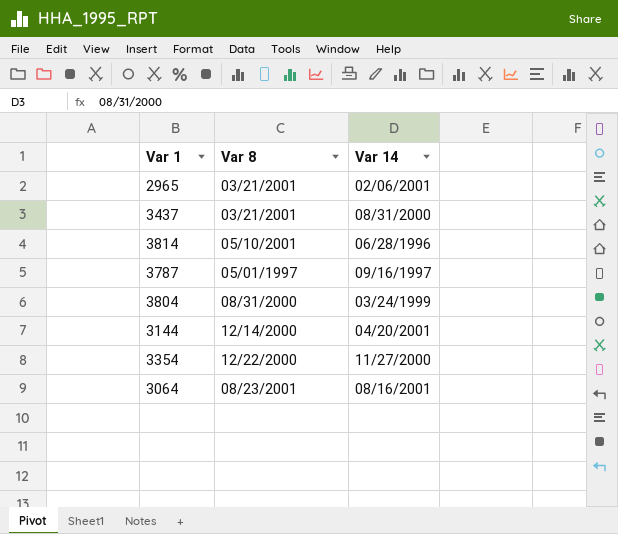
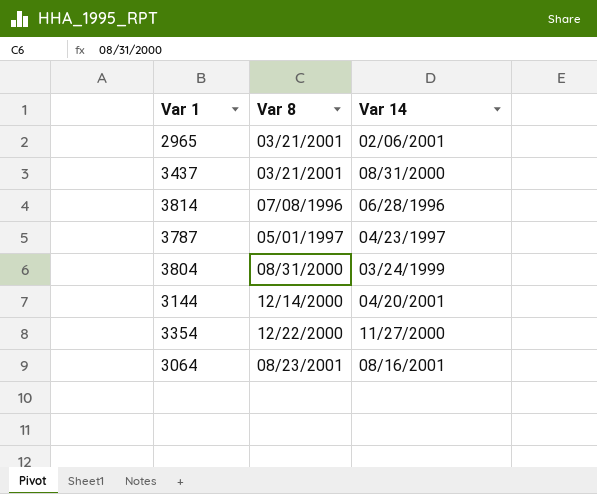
3814 | Var 8: 05/10/2001 -> 07/08/1996
3787 | Var 14: 09/16/1997 -> 04/23/1997

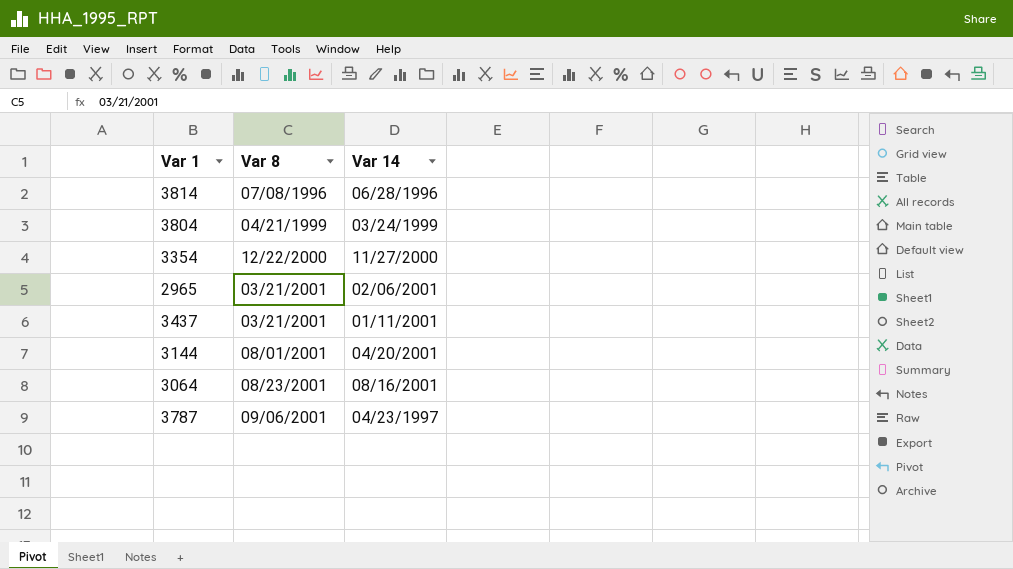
row order: none -> Var 8 ascending
3804 | Var 8: 08/31/2000 -> 04/21/1999
3437 | Var 14: 08/31/2000 -> 01/11/2001
3144 | Var 8: 12/14/2000 -> 08/01/2001
3787 | Var 8: 05/01/1997 -> 09/06/2001

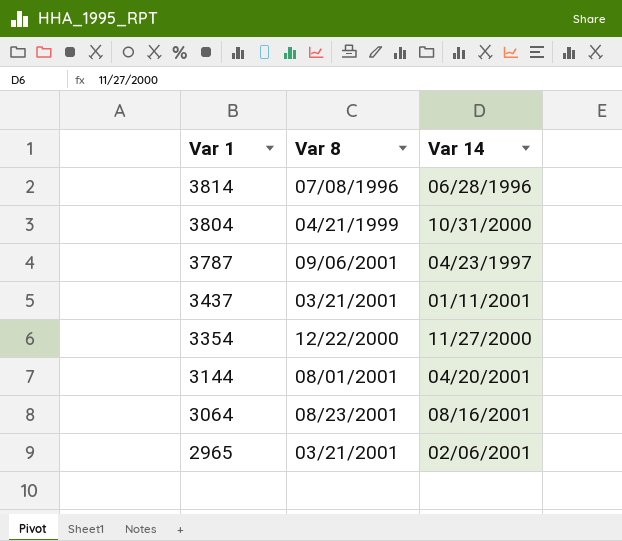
row order: Var 8 ascending -> Var 1 descending
3804 | Var 14: 03/24/1999 -> 10/31/2000

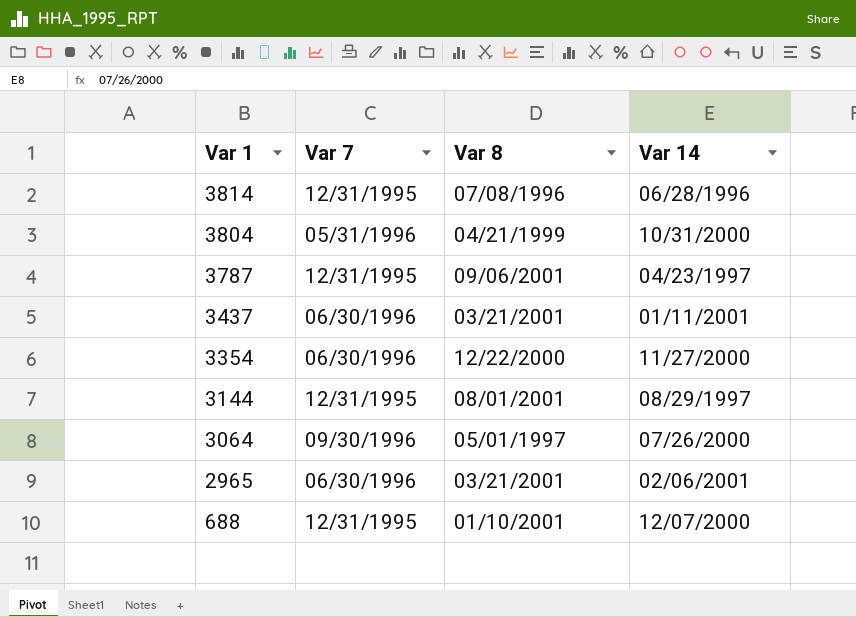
column Var 7 | position: none -> 2
3144 | Var 14: 04/20/2001 -> 08/29/1997
3064 | Var 8: 08/23/2001 -> 05/01/1997
3064 | Var 14: 08/16/2001 -> 07/26/2000
row 688: none -> 12/31/1995 | 01/10/2001 | 12/07/2000

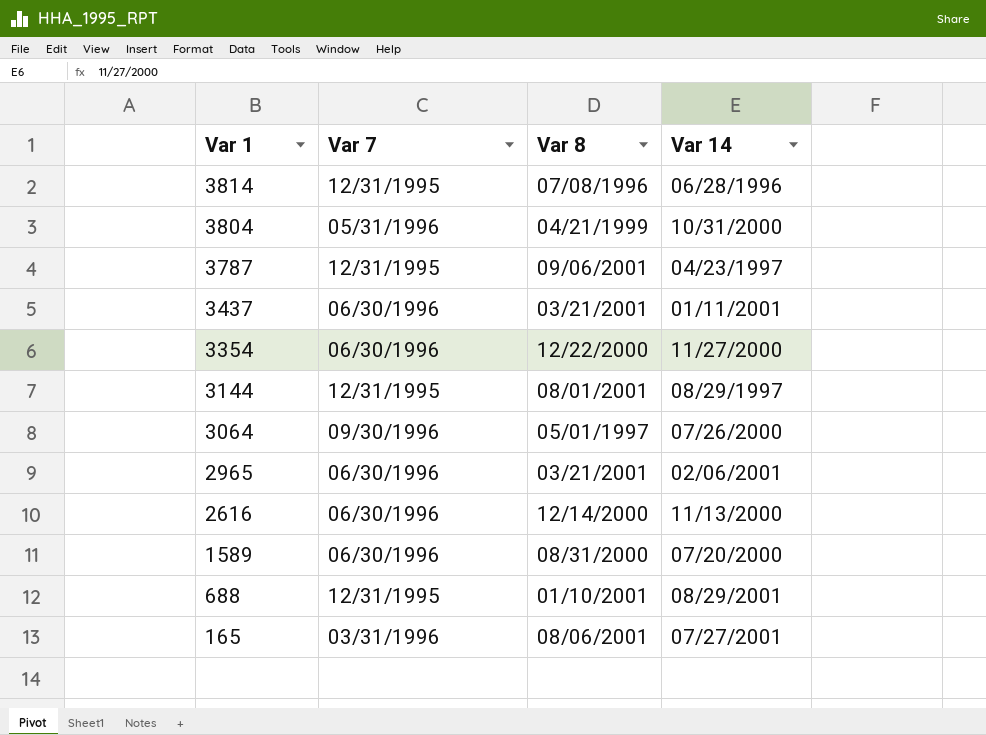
row 2616: none -> 06/30/1996 | 12/14/2000 | 11/13/2000
row 1589: none -> 06/30/1996 | 08/31/2000 | 07/20/2000
688 | Var 14: 12/07/2000 -> 08/29/2001
row 165: none -> 03/31/1996 | 08/06/2001 | 07/27/2001

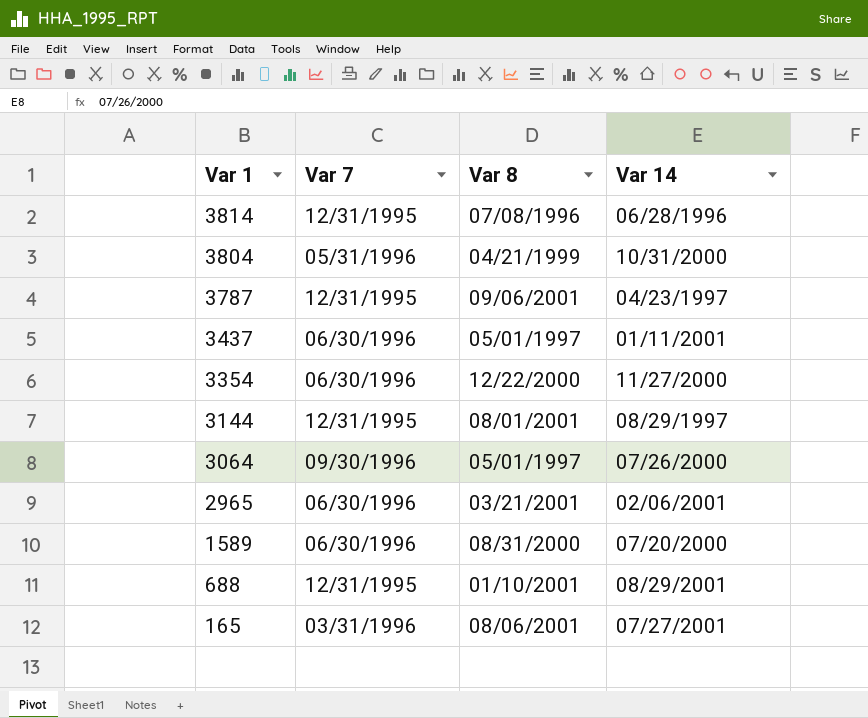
row 2616: 06/30/1996 | 12/14/2000 | 11/13/2000 -> none
3437 | Var 8: 03/21/2001 -> 05/01/1997

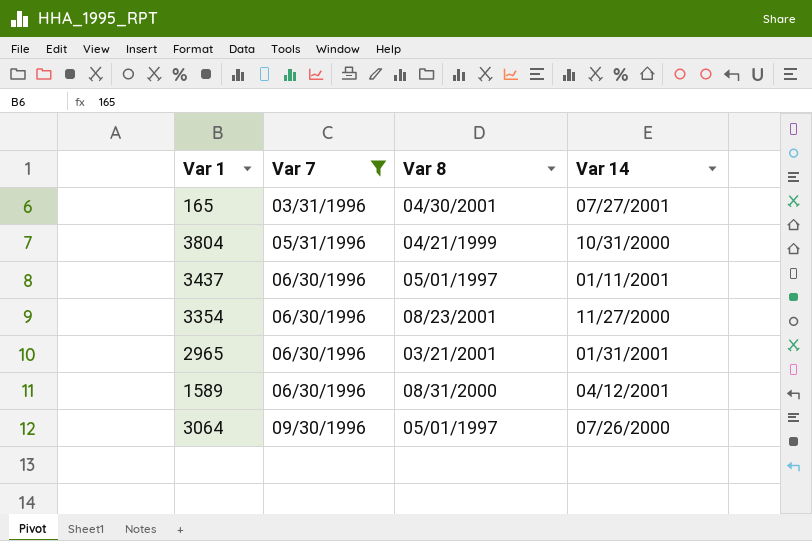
filter: none -> Var 7 != 12/31/1995
row order: Var 1 descending -> Var 7 ascending
165 | Var 8: 08/06/2001 -> 04/30/2001
3354 | Var 8: 12/22/2000 -> 08/23/2001
2965 | Var 14: 02/06/2001 -> 01/31/2001
1589 | Var 14: 07/20/2000 -> 04/12/2001

